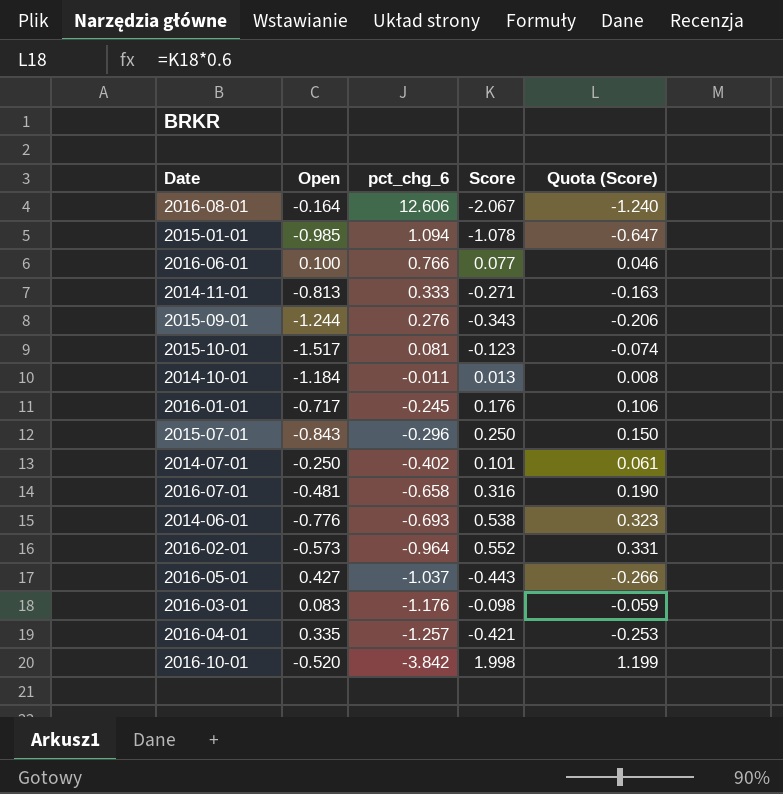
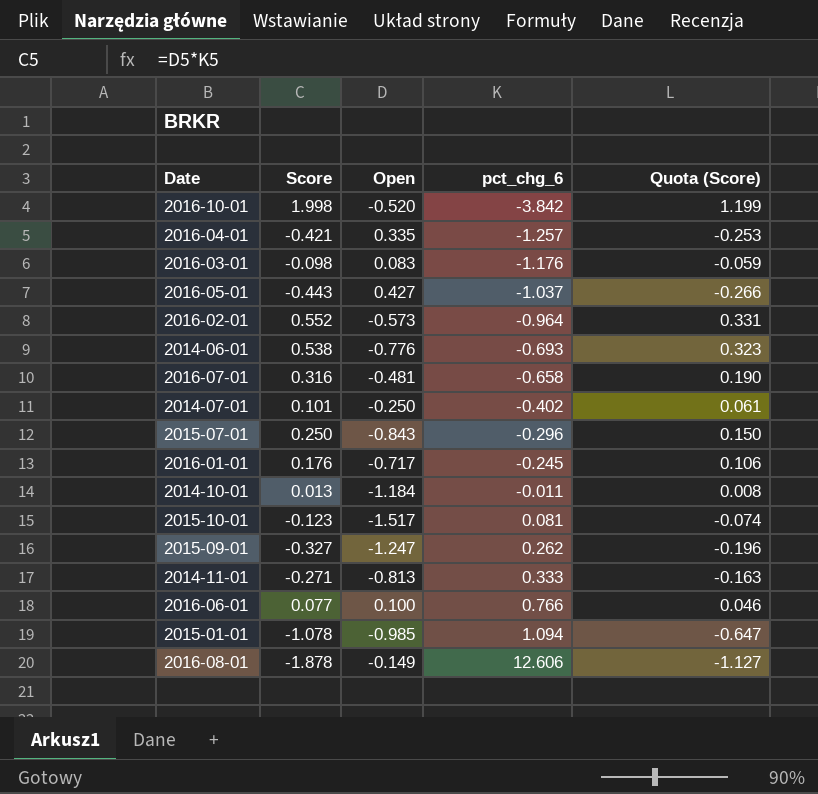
row order: pct_chg_6 descending -> pct_chg_6 ascending
column Score | position: 4 -> 2
2015-09-01 | Score: -0.343 -> -0.327
2015-09-01 | Open: -1.244 -> -1.247
2015-09-01 | pct_chg_6: 0.276 -> 0.262
2015-09-01 | Quota (Score): -0.206 -> -0.196
2016-08-01 | Score: -2.067 -> -1.878
2016-08-01 | Open: -0.164 -> -0.149
2016-08-01 | Quota (Score): -1.240 -> -1.127

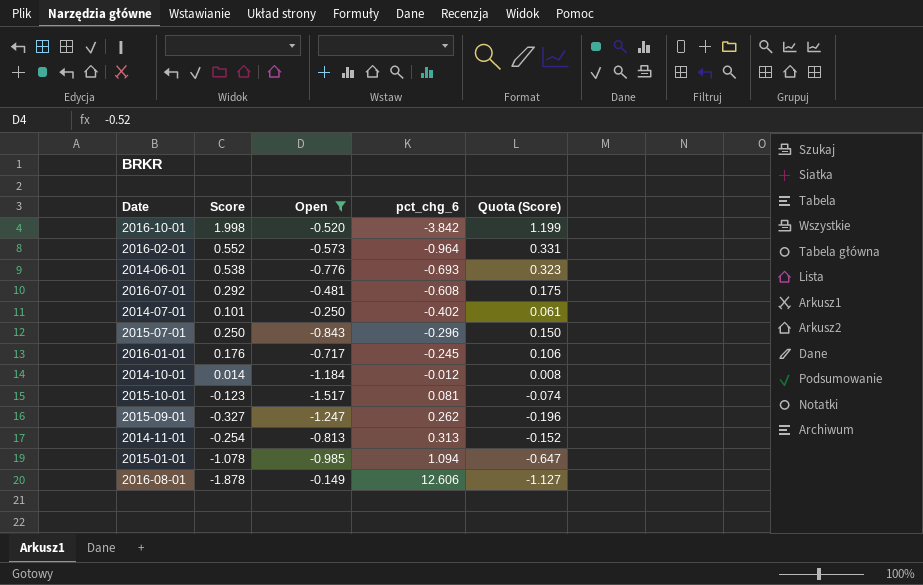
filter: none -> Open <= -0.149
2016-07-01 | Score: 0.316 -> 0.292
2016-07-01 | pct_chg_6: -0.658 -> -0.608
2016-07-01 | Quota (Score): 0.190 -> 0.175
2014-10-01 | Score: 0.013 -> 0.014
2014-10-01 | pct_chg_6: -0.011 -> -0.012
2014-11-01 | Score: -0.271 -> -0.254
2014-11-01 | pct_chg_6: 0.333 -> 0.313
2014-11-01 | Quota (Score): -0.163 -> -0.152

